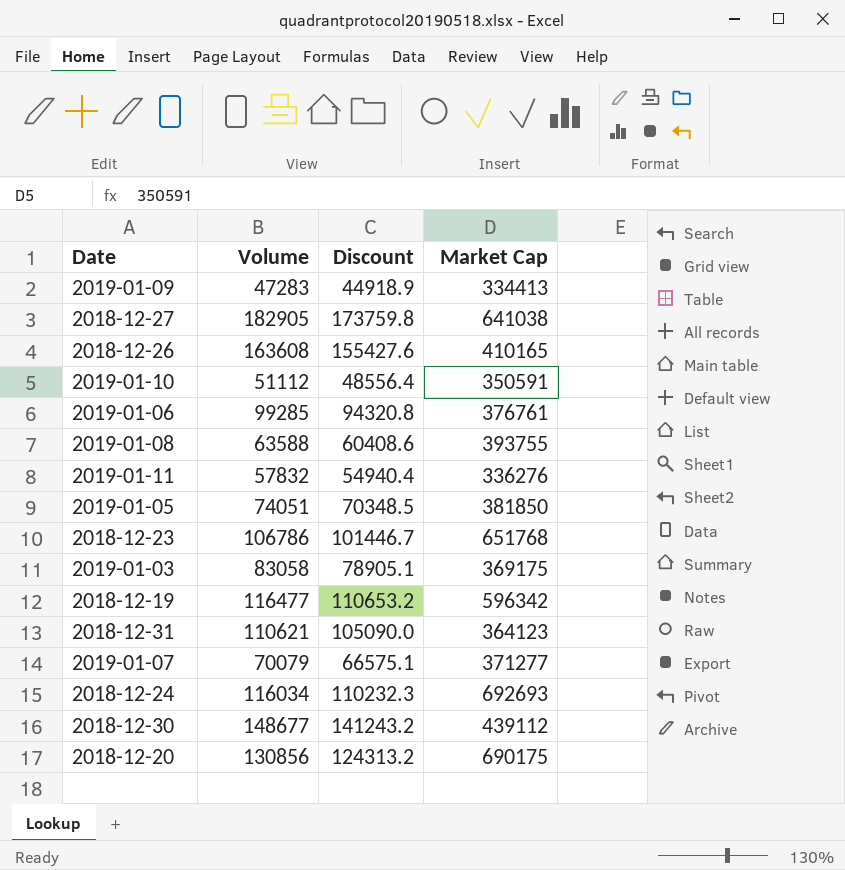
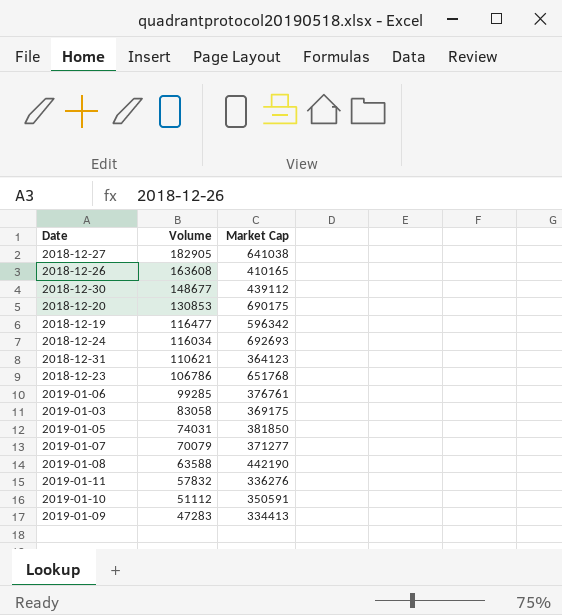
row order: none -> Volume descending
column Discount | formula: [Volume] * 0.95 -> none
2018-12-20 | Volume: 130856 -> 130853
2019-01-05 | Volume: 74051 -> 74031
2019-01-08 | Market Cap: 393755 -> 442190

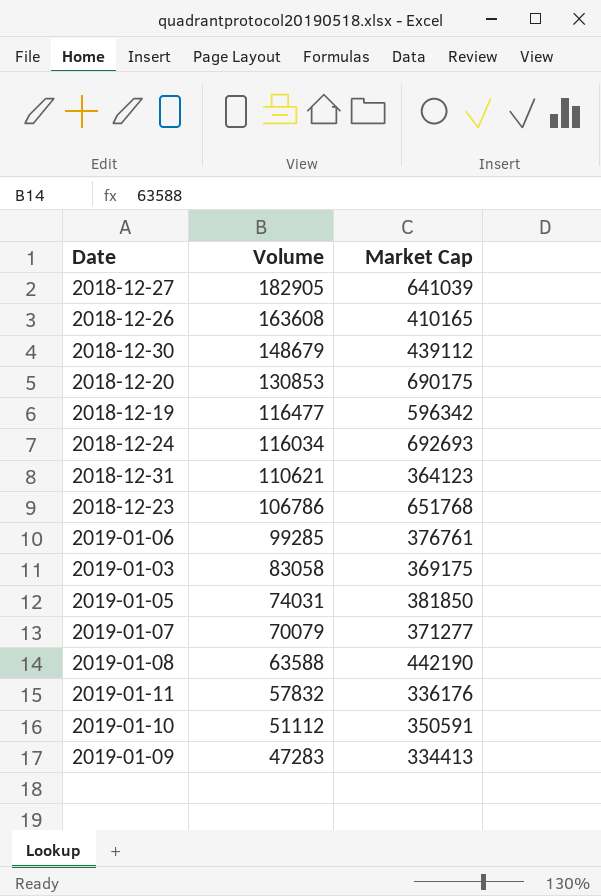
2018-12-27 | Market Cap: 641038 -> 641039
2018-12-30 | Volume: 148677 -> 148679
2019-01-11 | Market Cap: 336276 -> 336176

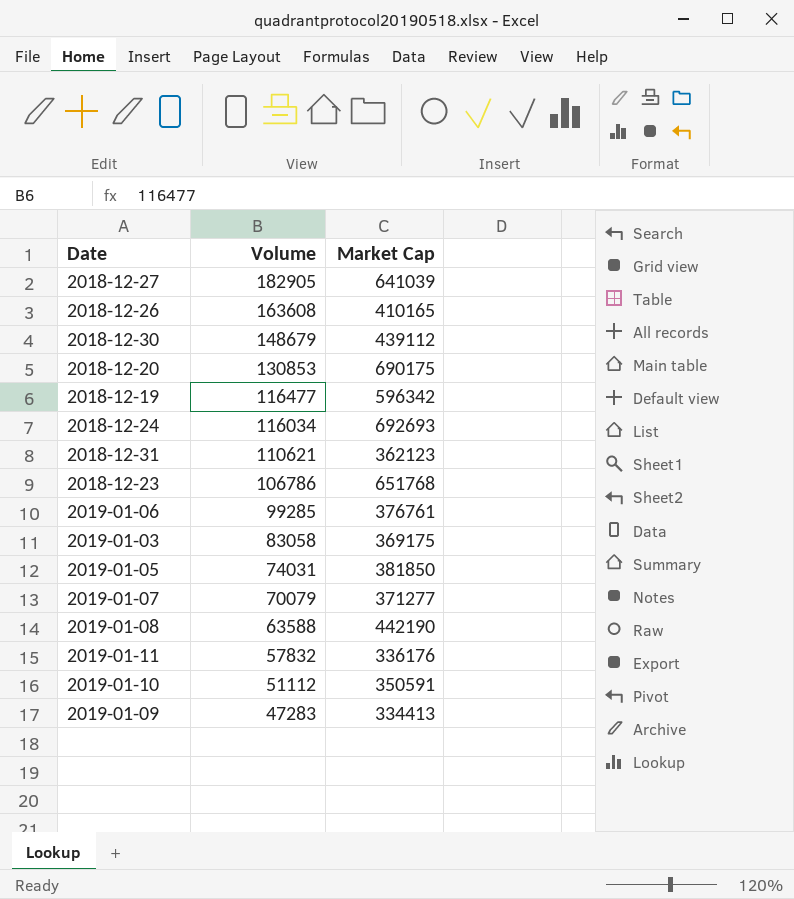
2018-12-31 | Market Cap: 364123 -> 362123

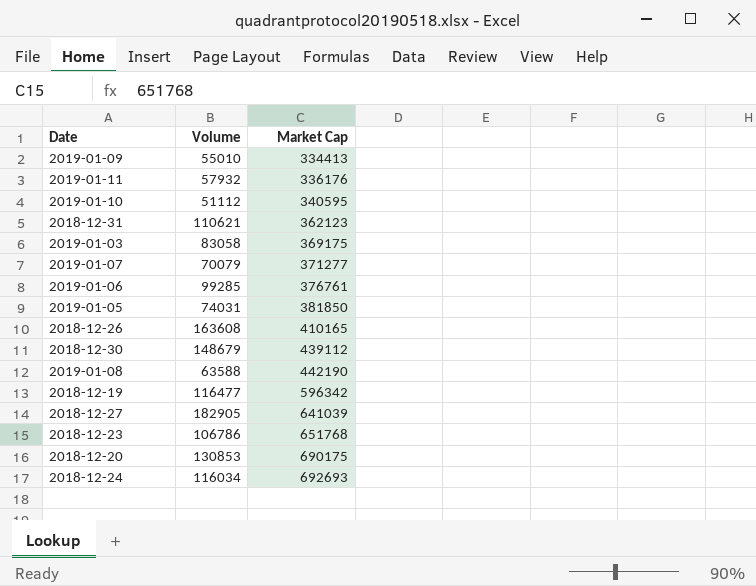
row order: Volume descending -> Market Cap ascending
2019-01-09 | Volume: 47283 -> 55010
2019-01-11 | Volume: 57832 -> 57932
2019-01-10 | Market Cap: 350591 -> 340595

